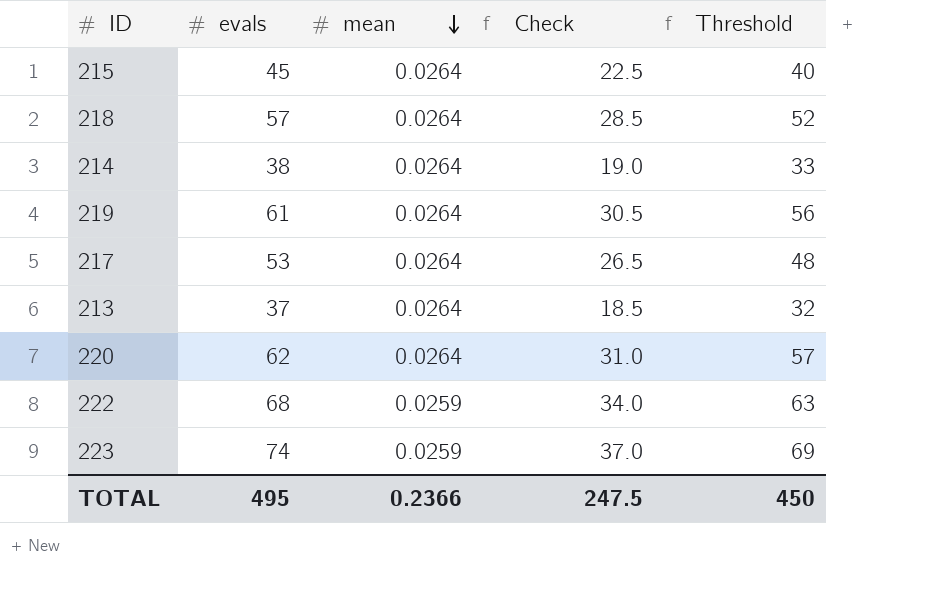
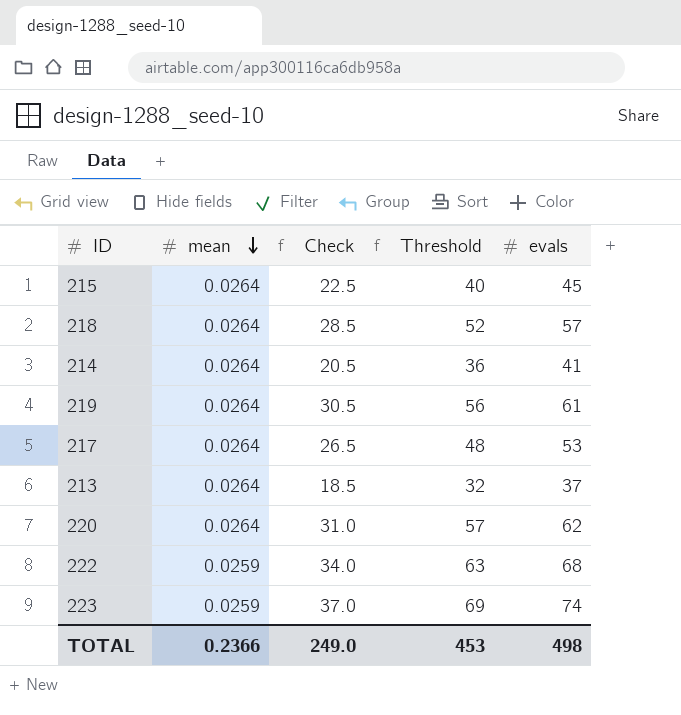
column evals | position: 2 -> 5
214 | Check: 19.0 -> 20.5
214 | Threshold: 33 -> 36
214 | evals: 38 -> 41
TOTAL | Check: 247.5 -> 249.0
TOTAL | Threshold: 450 -> 453
TOTAL | evals: 495 -> 498

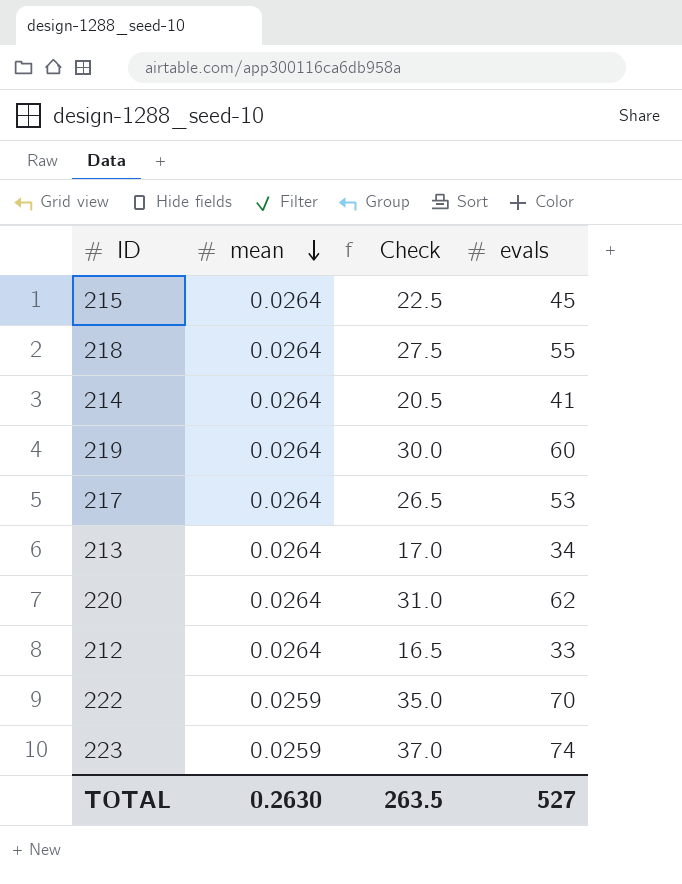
column Threshold | formula: [evals] - 5 -> none
218 | Check: 28.5 -> 27.5
218 | evals: 57 -> 55
219 | Check: 30.5 -> 30.0
219 | evals: 61 -> 60
213 | Check: 18.5 -> 17.0
213 | evals: 37 -> 34
row 212: none -> 0.0264 | 16.5 | 33
222 | Check: 34.0 -> 35.0
222 | evals: 68 -> 70
TOTAL | mean: 0.2366 -> 0.2630
TOTAL | Check: 249.0 -> 263.5
TOTAL | evals: 498 -> 527

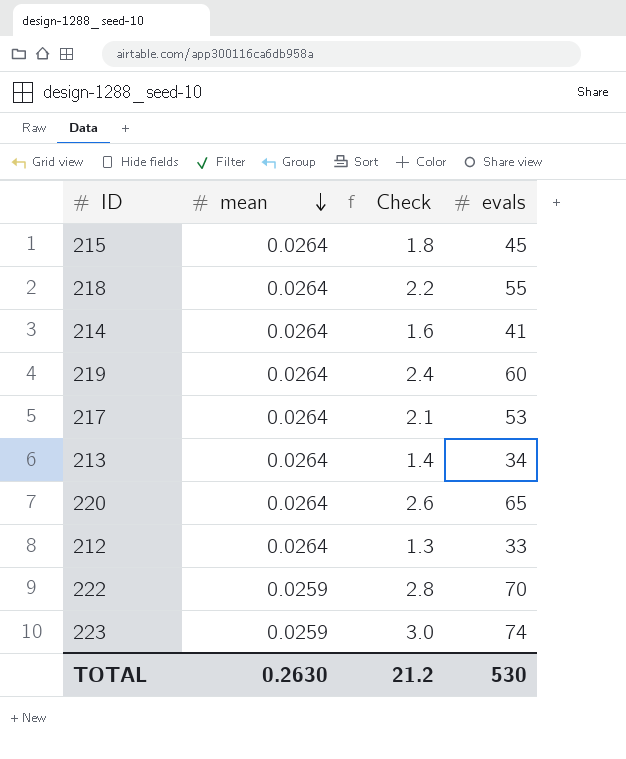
column Check | formula: [evals] * 0.5 -> [evals] * 0.04
220 | evals: 62 -> 65
TOTAL | Check: 263.5 -> 21.2
TOTAL | evals: 527 -> 530

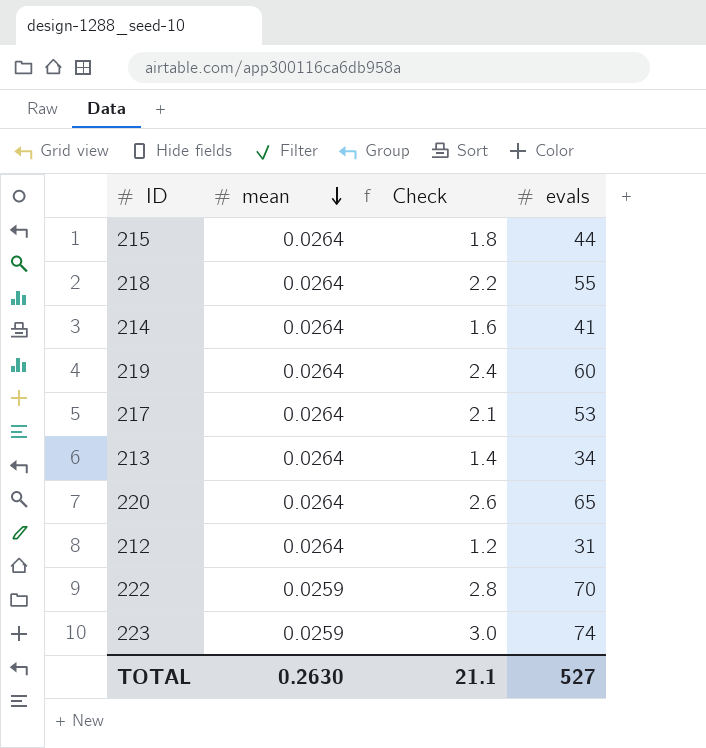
215 | evals: 45 -> 44
212 | Check: 1.3 -> 1.2
212 | evals: 33 -> 31
TOTAL | Check: 21.2 -> 21.1
TOTAL | evals: 530 -> 527

